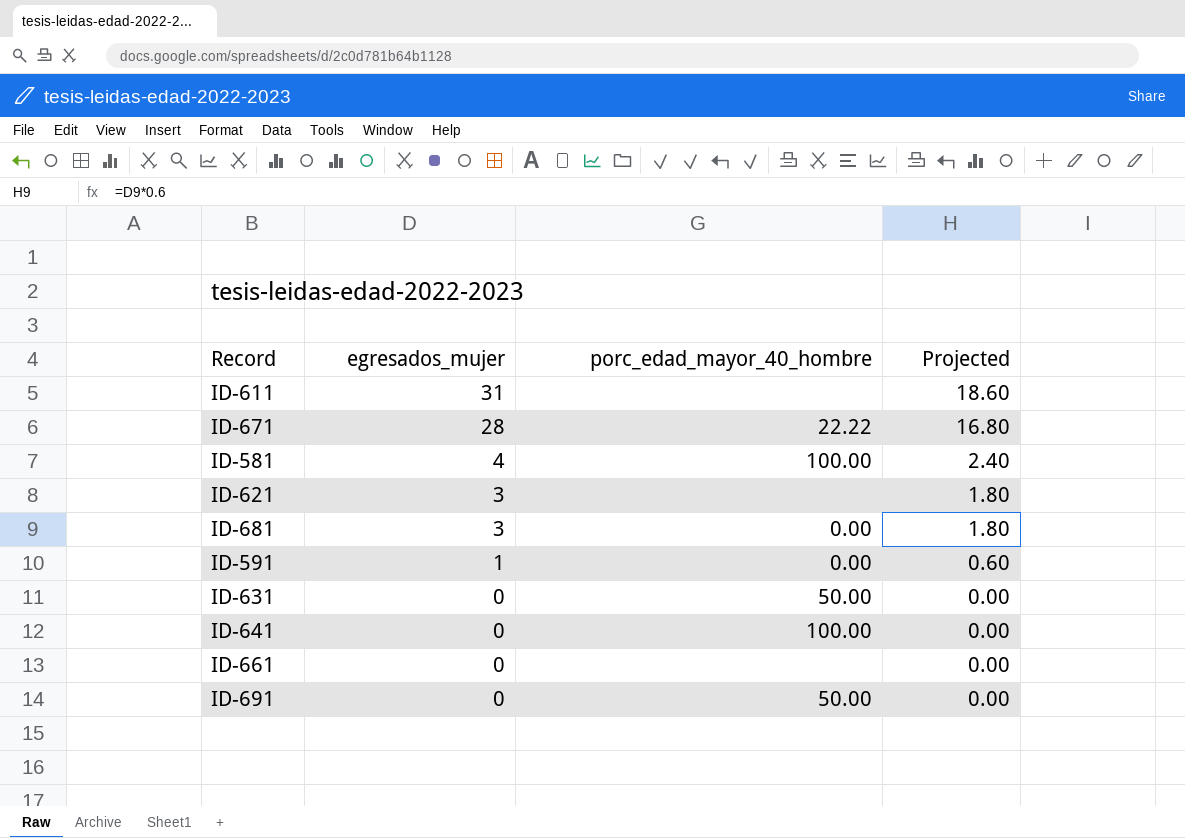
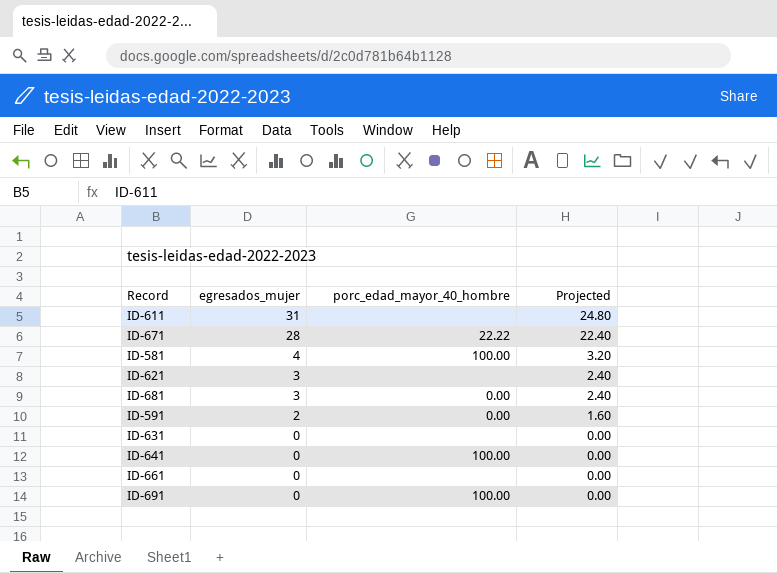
column Projected | formula: [egresados_mujer] * 0.6 -> [egresados_mujer] * 0.8
ID-591 | egresados_mujer: 1 -> 2
ID-631 | porc_edad_mayor_40_hombre: 50.00 -> none
ID-691 | porc_edad_mayor_40_hombre: 50.00 -> 100.00

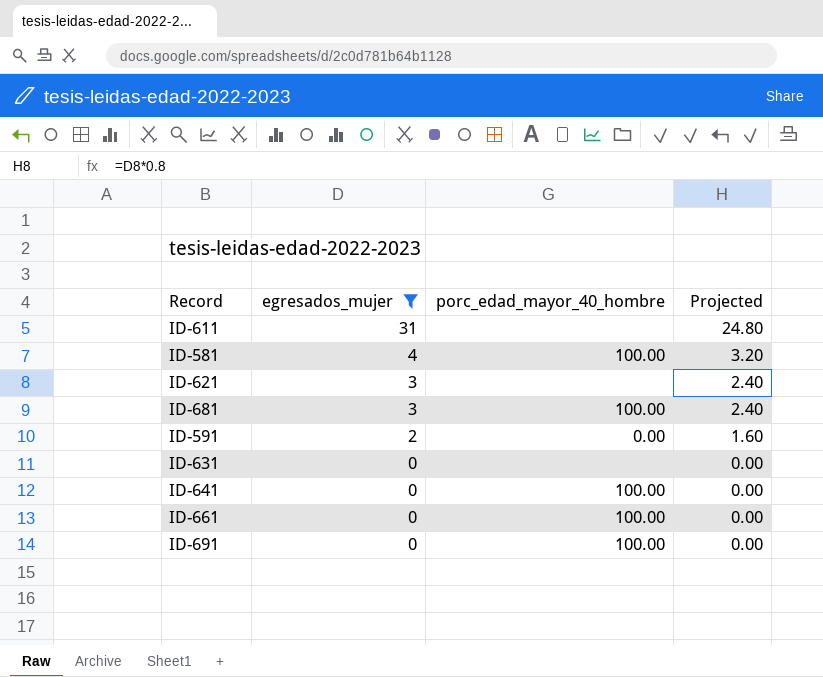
filter: none -> egresados_mujer != 28
ID-681 | porc_edad_mayor_40_hombre: 0.00 -> 100.00
ID-661 | porc_edad_mayor_40_hombre: none -> 100.00

